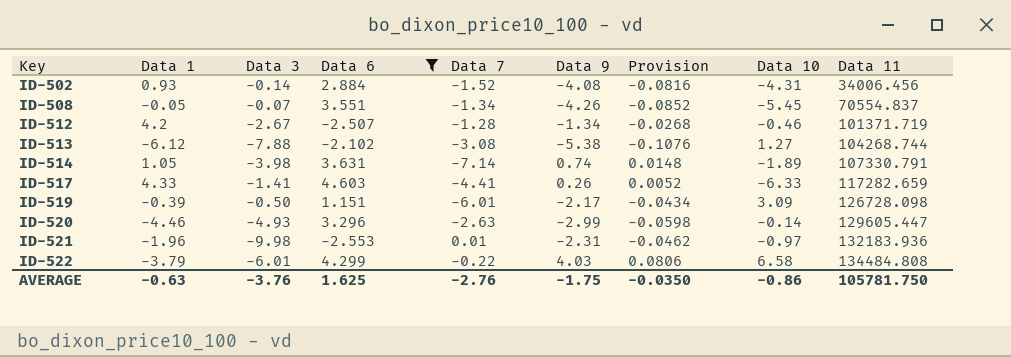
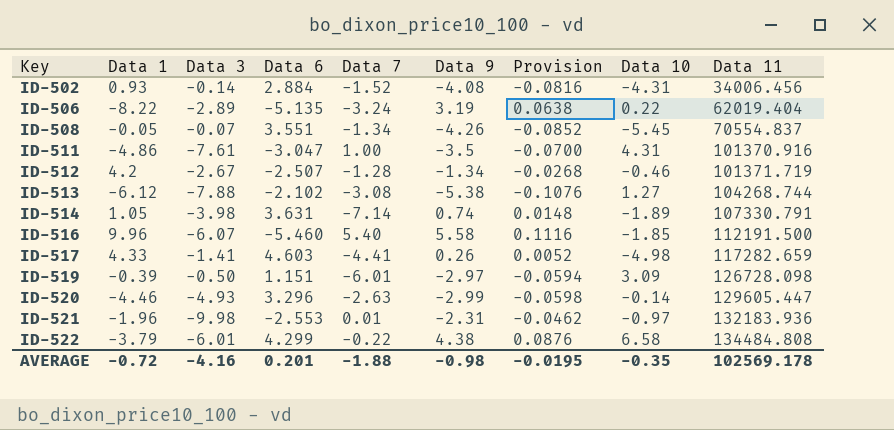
filter: Data 6 >= -2.553 -> none
ID-517 | Data 10: -6.33 -> -4.98
ID-519 | Data 9: -2.17 -> -2.97
ID-519 | Provision: -0.0434 -> -0.0594
ID-522 | Data 9: 4.03 -> 4.38
ID-522 | Provision: 0.0806 -> 0.0876
AVERAGE | Data 1: -0.63 -> -0.72
AVERAGE | Data 3: -3.76 -> -4.16
AVERAGE | Data 6: 1.625 -> 0.201
AVERAGE | Data 7: -2.76 -> -1.88
AVERAGE | Data 9: -1.75 -> -0.98
AVERAGE | Provision: -0.0350 -> -0.0195
AVERAGE | Data 10: -0.86 -> -0.35
AVERAGE | Data 11: 105781.750 -> 102569.178

